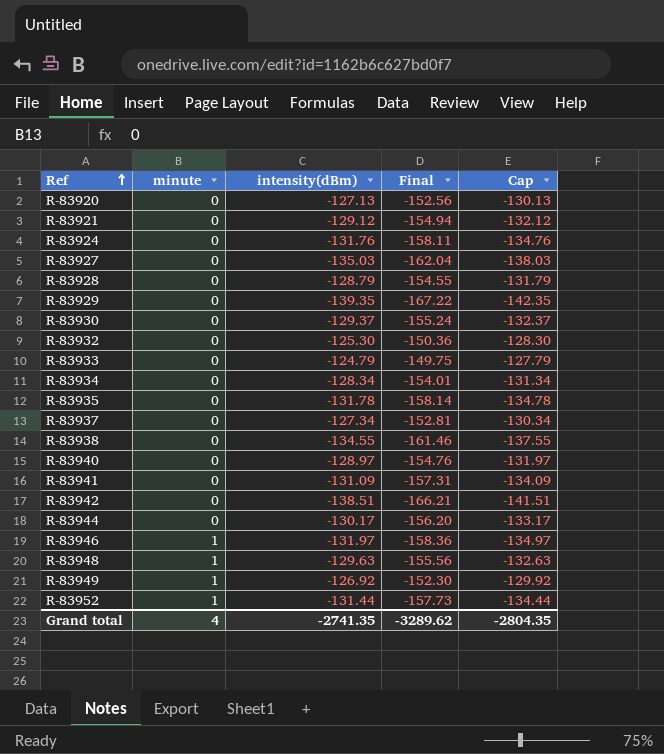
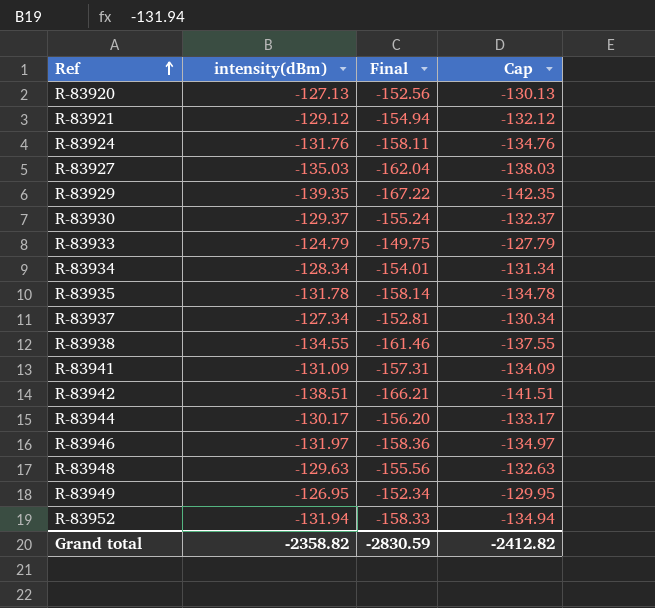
column minute | position: 2 -> none
row R-83928: 0 | -128.79 | -154.55 | -131.79 -> none
row R-83932: 0 | -125.30 | -150.36 | -128.30 -> none
row R-83940: 0 | -128.97 | -154.76 | -131.97 -> none
R-83949 | intensity(dBm): -126.92 -> -126.95
R-83949 | Final: -152.30 -> -152.34
R-83949 | Cap: -129.92 -> -129.95
R-83952 | intensity(dBm): -131.44 -> -131.94
R-83952 | Final: -157.73 -> -158.33
R-83952 | Cap: -134.44 -> -134.94
Grand total | intensity(dBm): -2741.35 -> -2358.82
Grand total | Final: -3289.62 -> -2830.59
Grand total | Cap: -2804.35 -> -2412.82

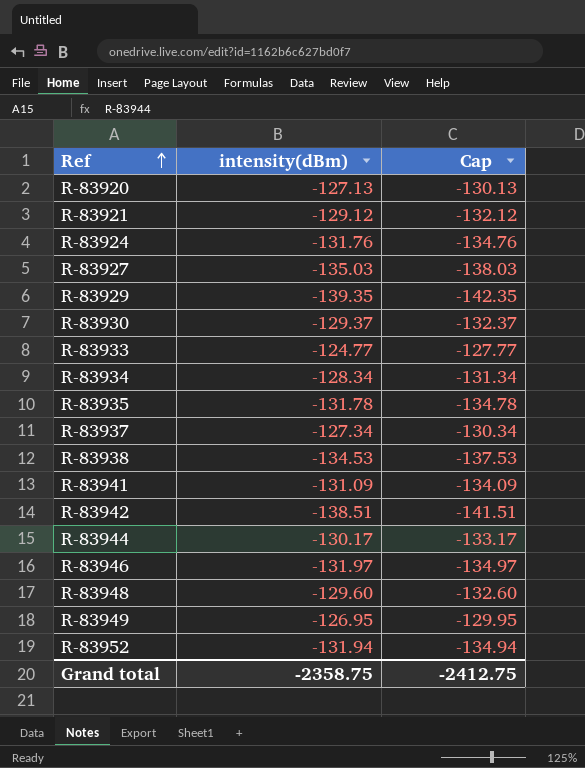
column Final | formula: [intensity(dBm)] * 1.2 -> none
R-83933 | intensity(dBm): -124.79 -> -124.77
R-83933 | Cap: -127.79 -> -127.77
R-83938 | intensity(dBm): -134.55 -> -134.53
R-83938 | Cap: -137.55 -> -137.53
R-83948 | intensity(dBm): -129.63 -> -129.60
R-83948 | Cap: -132.63 -> -132.60
Grand total | intensity(dBm): -2358.82 -> -2358.75
Grand total | Cap: -2412.82 -> -2412.75

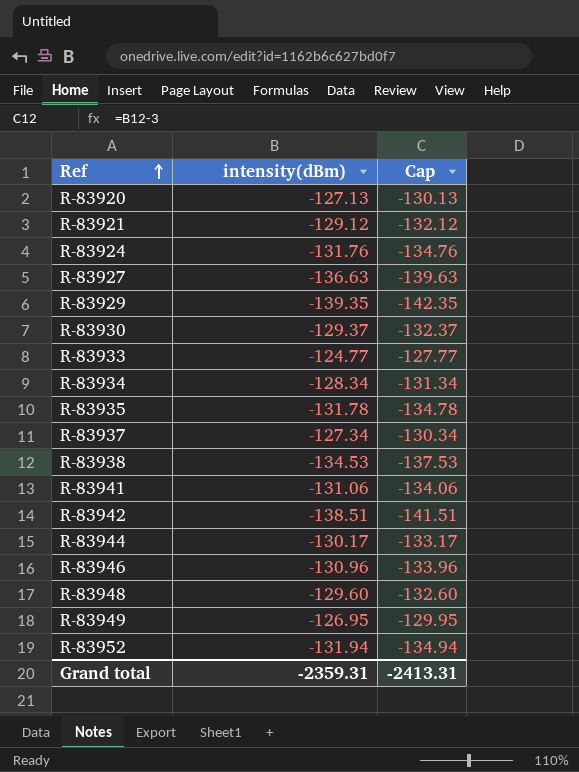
R-83927 | intensity(dBm): -135.03 -> -136.63
R-83927 | Cap: -138.03 -> -139.63
R-83941 | intensity(dBm): -131.09 -> -131.06
R-83941 | Cap: -134.09 -> -134.06
R-83946 | intensity(dBm): -131.97 -> -130.96
R-83946 | Cap: -134.97 -> -133.96
Grand total | intensity(dBm): -2358.75 -> -2359.31
Grand total | Cap: -2412.75 -> -2413.31

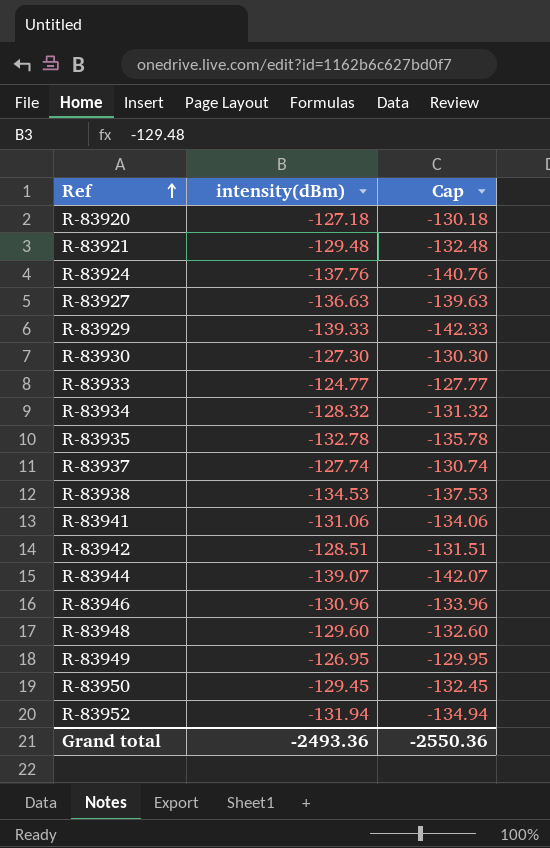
R-83920 | intensity(dBm): -127.13 -> -127.18
R-83920 | Cap: -130.13 -> -130.18
R-83921 | intensity(dBm): -129.12 -> -129.48
R-83921 | Cap: -132.12 -> -132.48
R-83924 | intensity(dBm): -131.76 -> -137.76
R-83924 | Cap: -134.76 -> -140.76
R-83929 | intensity(dBm): -139.35 -> -139.33
R-83929 | Cap: -142.35 -> -142.33
R-83930 | intensity(dBm): -129.37 -> -127.30
R-83930 | Cap: -132.37 -> -130.30
R-83934 | intensity(dBm): -128.34 -> -128.32
R-83934 | Cap: -131.34 -> -131.32
R-83935 | intensity(dBm): -131.78 -> -132.78
R-83935 | Cap: -134.78 -> -135.78
R-83937 | intensity(dBm): -127.34 -> -127.74
R-83937 | Cap: -130.34 -> -130.74
R-83942 | intensity(dBm): -138.51 -> -128.51
R-83942 | Cap: -141.51 -> -131.51
R-83944 | intensity(dBm): -130.17 -> -139.07
R-83944 | Cap: -133.17 -> -142.07
row R-83950: none -> -129.45 | -132.45
Grand total | intensity(dBm): -2359.31 -> -2493.36
Grand total | Cap: -2413.31 -> -2550.36

